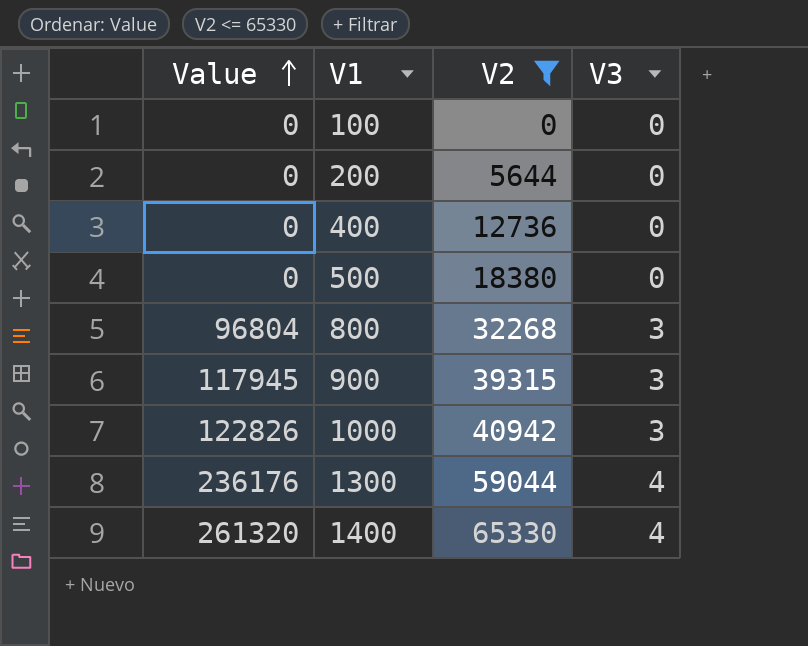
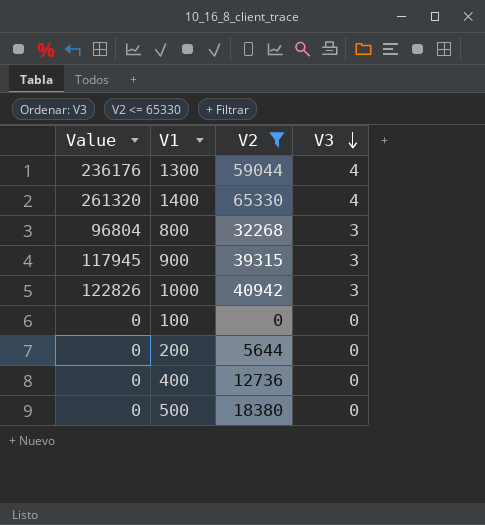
row order: Value ascending -> V3 descending

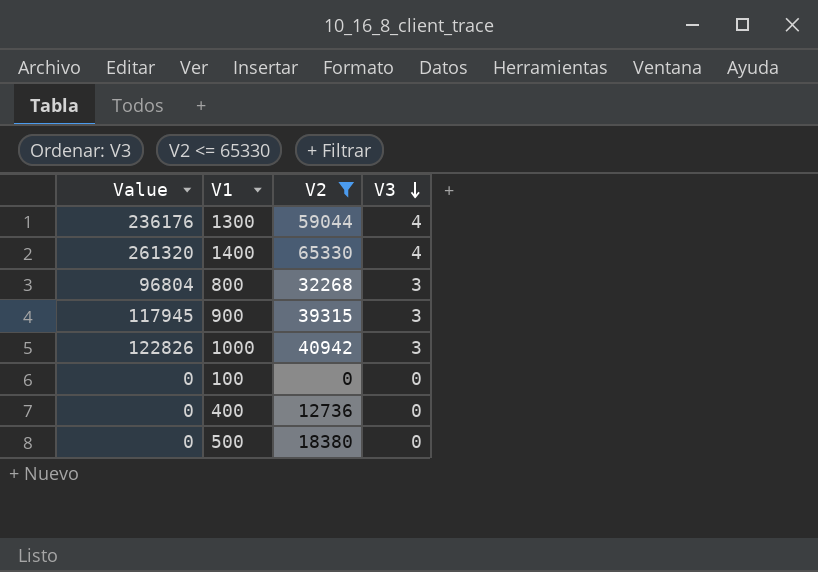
row 200: 0 | 5644 | 0 -> none

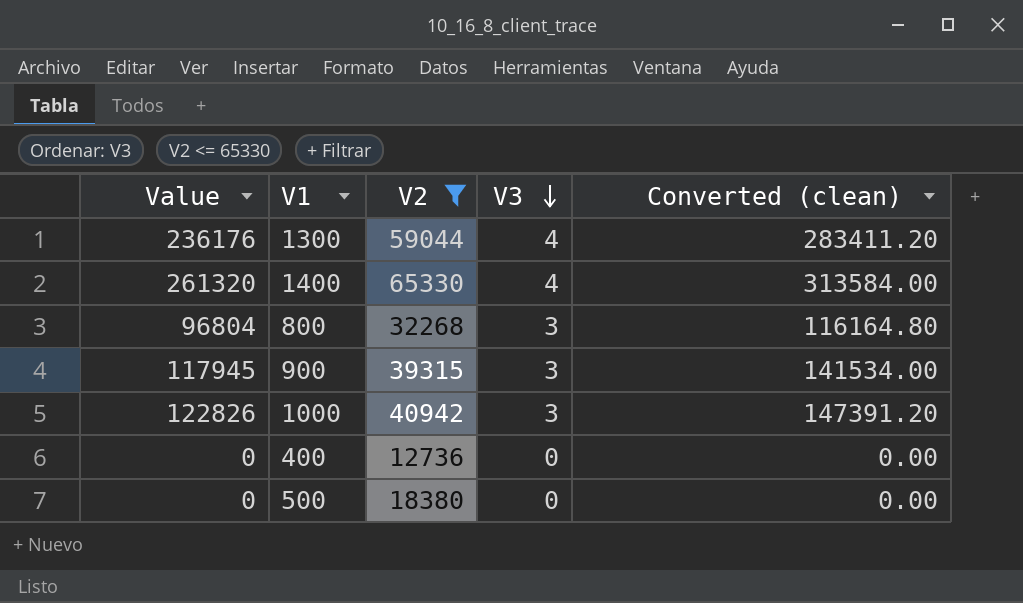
column Converted (clean) | formula: none -> [Value] * 1.2
row 100: 0 | 0 | 0 -> none

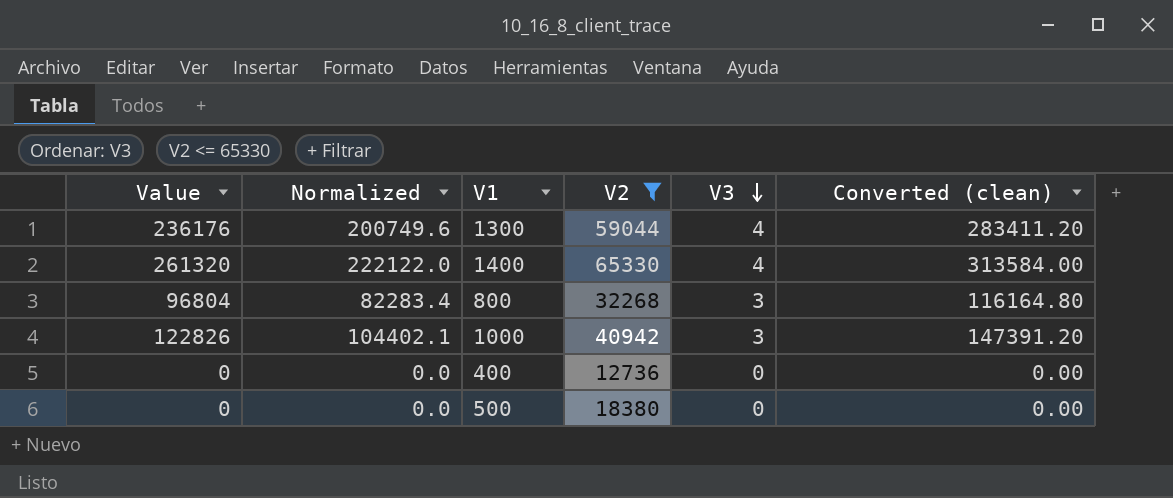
column Normalized | formula: none -> [Value] * 0.85
row 900: 117945 | 39315 | 3 | 141534.00 -> none

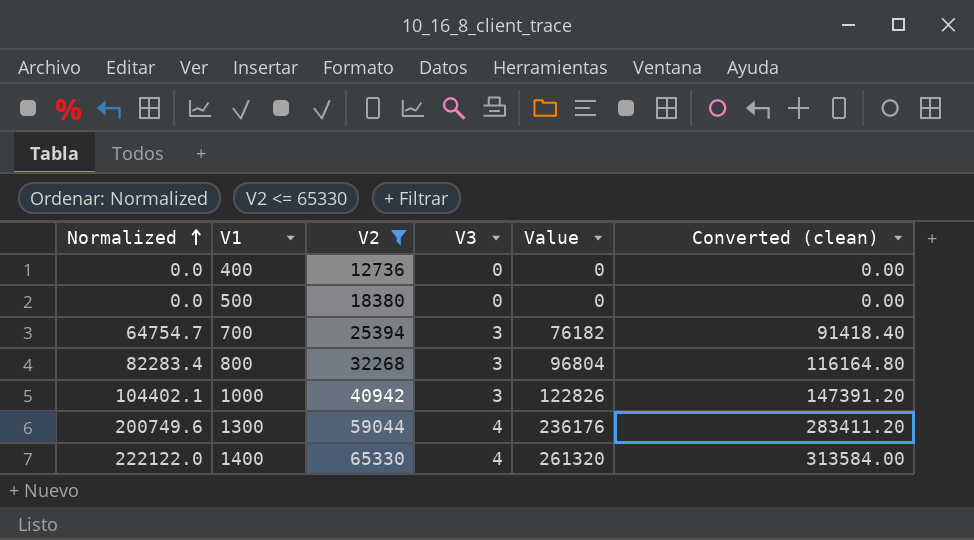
row order: V3 descending -> Normalized ascending
column Value | position: 1 -> 5
row 700: none -> 64754.7 | 25394 | 3 | 76182 | 91418.40

